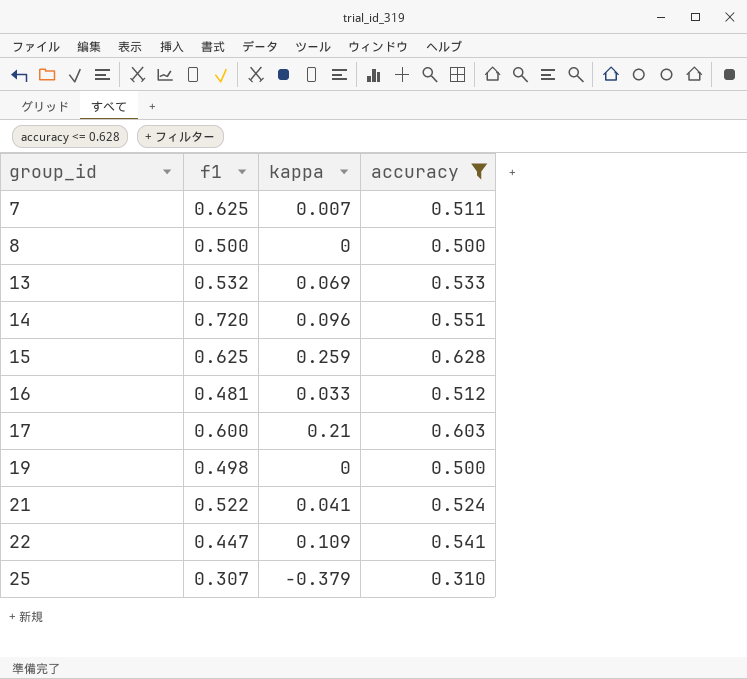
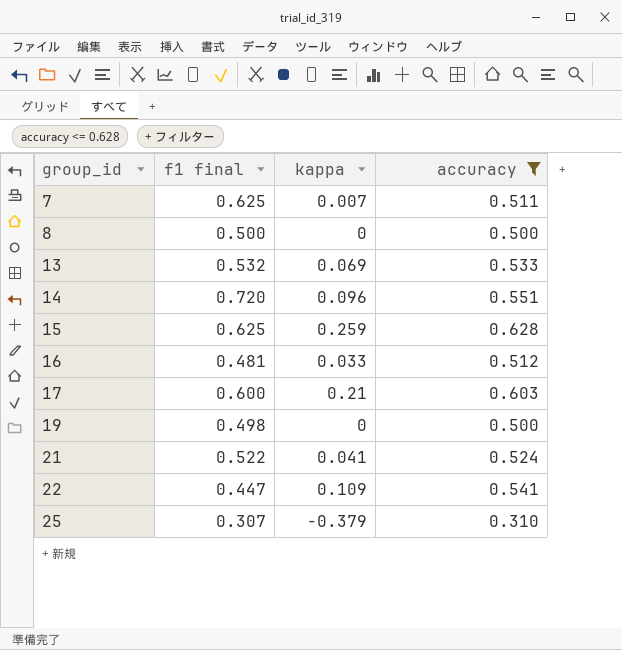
column name: f1 -> f1 final

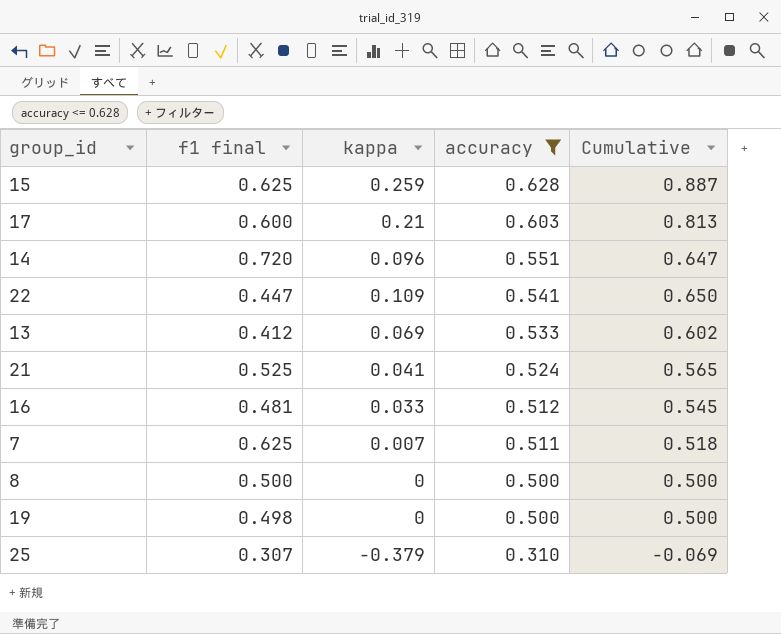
row order: group_id ascending -> accuracy descending
column Cumulative | formula: none -> [kappa] + [accuracy]
13 | f1 final: 0.532 -> 0.412
21 | f1 final: 0.522 -> 0.525

